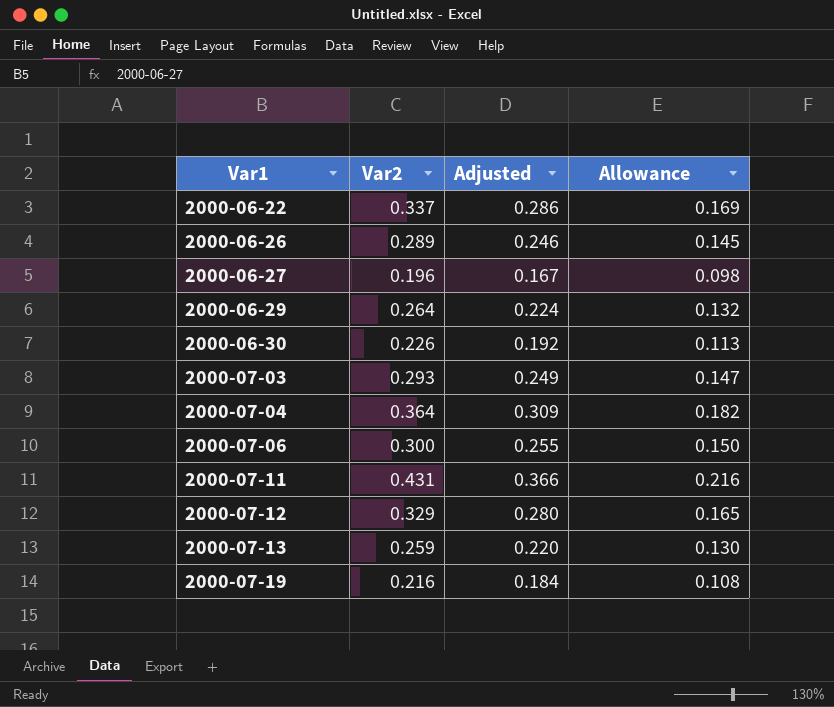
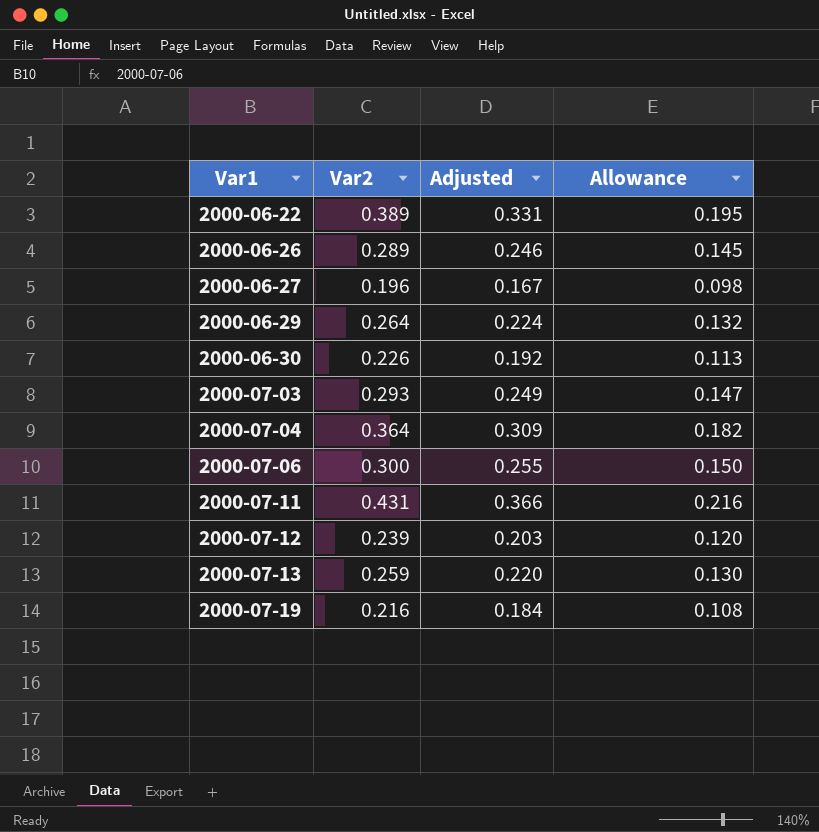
2000-06-22 | Var2: 0.337 -> 0.389
2000-06-22 | Adjusted: 0.286 -> 0.331
2000-06-22 | Allowance: 0.169 -> 0.195
2000-07-12 | Var2: 0.329 -> 0.239
2000-07-12 | Adjusted: 0.280 -> 0.203
2000-07-12 | Allowance: 0.165 -> 0.120

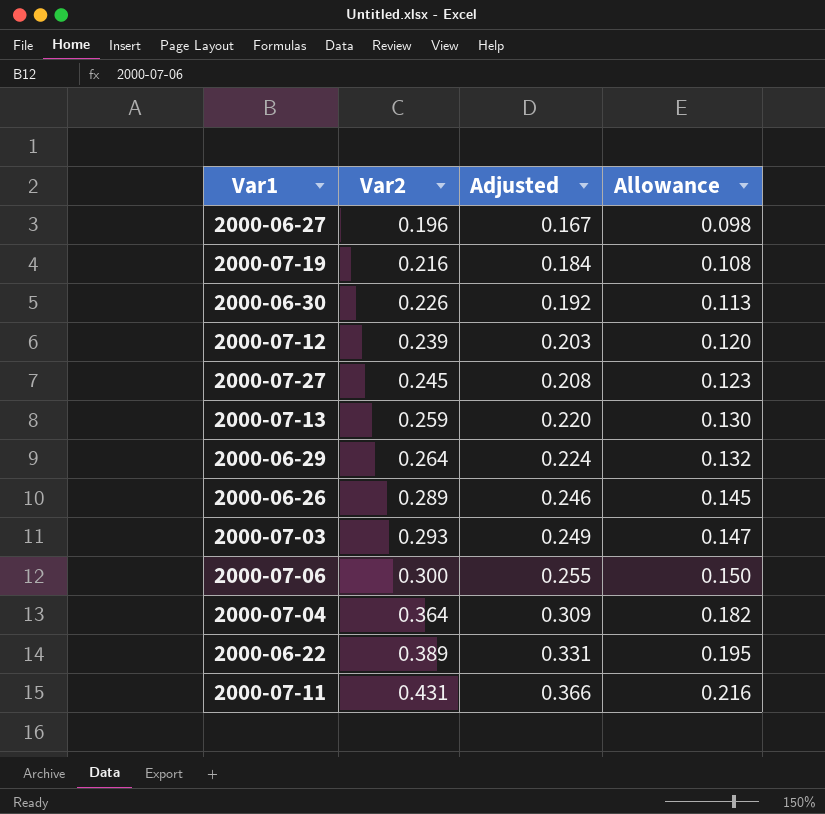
row order: Var1 ascending -> Var2 ascending
row 2000-07-27: none -> 0.245 | 0.208 | 0.123

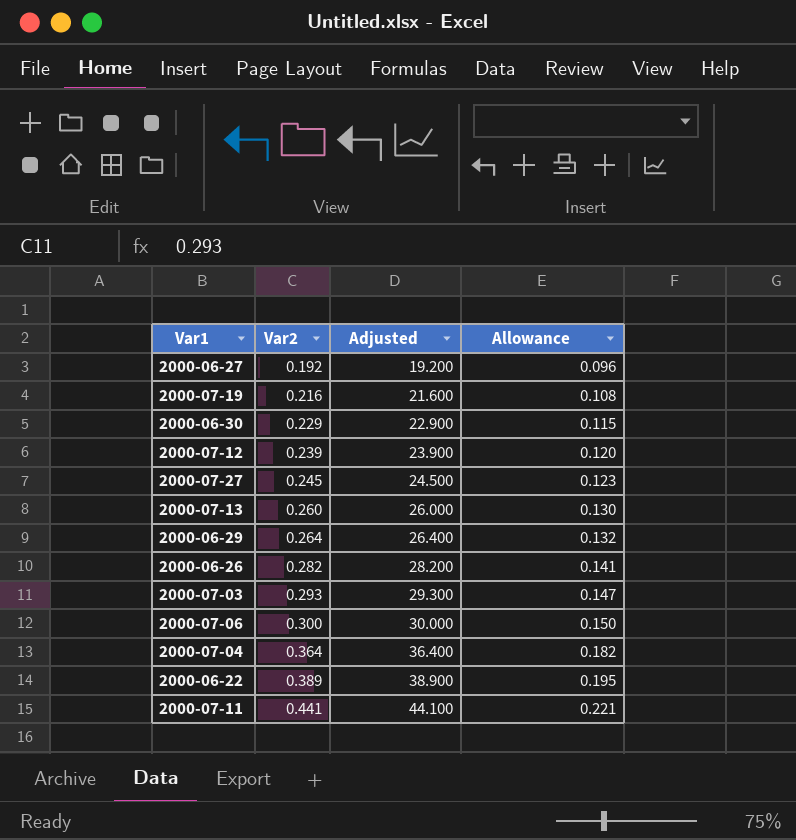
column Adjusted | formula: [Var2] * 0.85 -> [Var2] * 100
2000-06-27 | Var2: 0.196 -> 0.192
2000-06-27 | Allowance: 0.098 -> 0.096
2000-06-30 | Var2: 0.226 -> 0.229
2000-06-30 | Allowance: 0.113 -> 0.115
2000-07-13 | Var2: 0.259 -> 0.260
2000-06-26 | Var2: 0.289 -> 0.282
2000-06-26 | Allowance: 0.145 -> 0.141
2000-07-11 | Var2: 0.431 -> 0.441
2000-07-11 | Allowance: 0.216 -> 0.221

